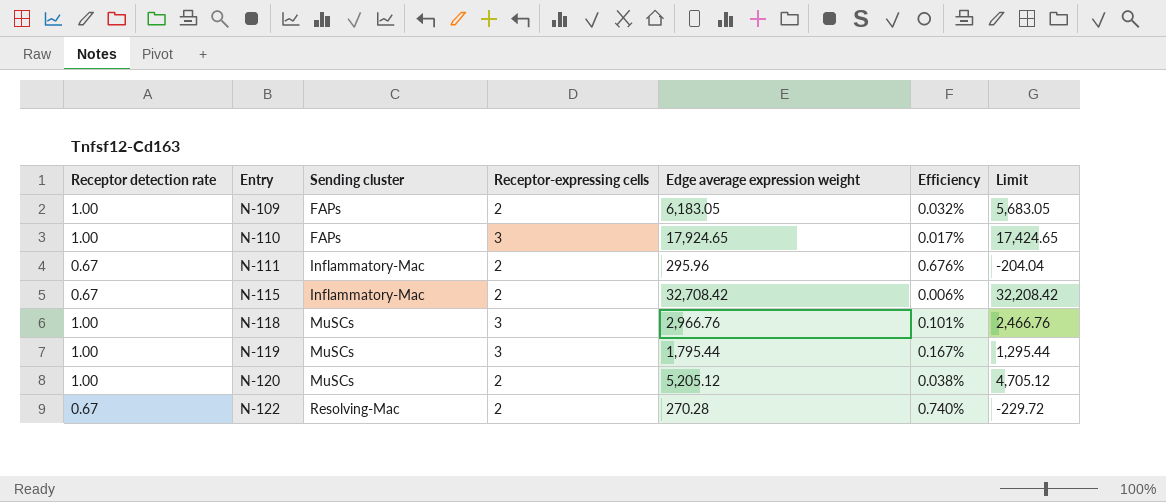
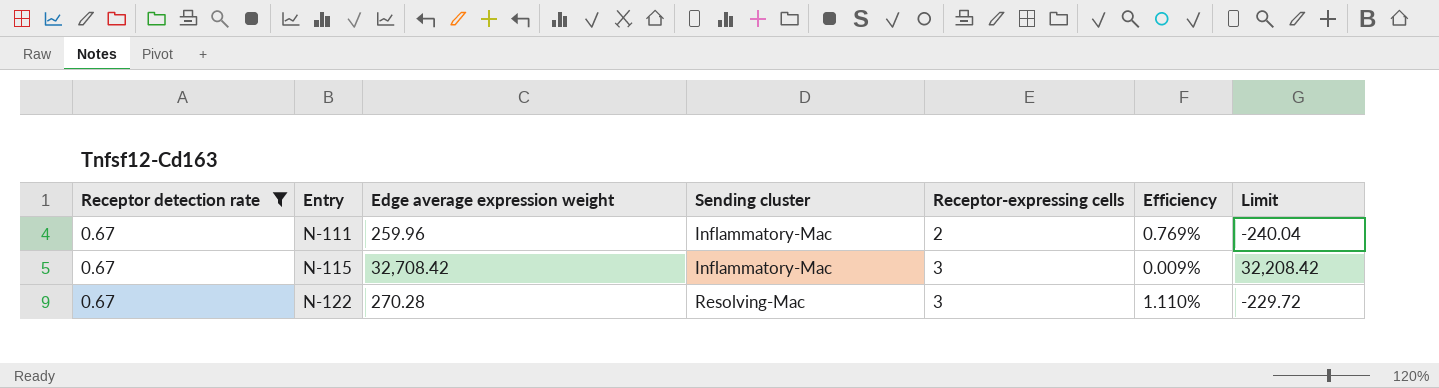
filter: none -> Receptor detection rate = 0.67
column Edge average expression weight | position: 5 -> 3
N-111 | Edge average expression weight: 295.96 -> 259.96
N-111 | Efficiency: 0.676% -> 0.769%
N-111 | Limit: -204.04 -> -240.04
N-115 | Receptor-expressing cells: 2 -> 3
N-115 | Efficiency: 0.006% -> 0.009%
N-122 | Receptor-expressing cells: 2 -> 3
N-122 | Efficiency: 0.740% -> 1.110%

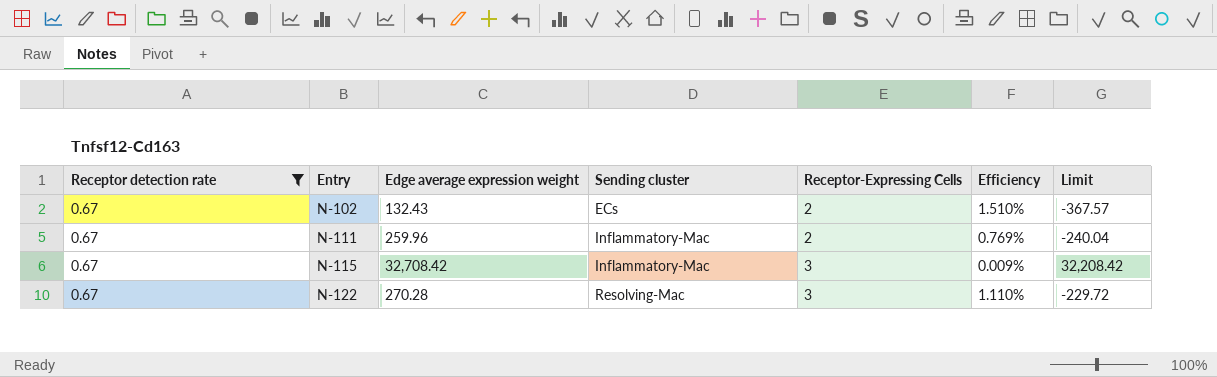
column name: Receptor-expressing cells -> Receptor-Expressing Cells
row N-102: none -> 0.67 | 132.43 | ECs | 2 | 1.510% | -367.57

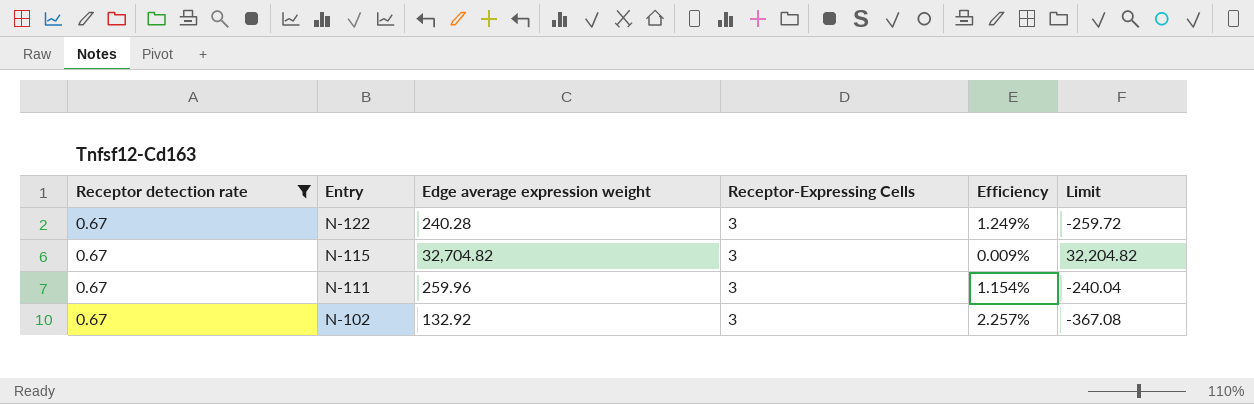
row order: Entry ascending -> Entry descending
column Sending cluster | position: 4 -> none
N-122 | Edge average expression weight: 270.28 -> 240.28
N-122 | Efficiency: 1.110% -> 1.249%
N-122 | Limit: -229.72 -> -259.72
N-115 | Edge average expression weight: 32,708.42 -> 32,704.82
N-115 | Limit: 32,208.42 -> 32,204.82
N-111 | Receptor-Expressing Cells: 2 -> 3
N-111 | Efficiency: 0.769% -> 1.154%
N-102 | Edge average expression weight: 132.43 -> 132.92
N-102 | Receptor-Expressing Cells: 2 -> 3
N-102 | Efficiency: 1.510% -> 2.257%
N-102 | Limit: -367.57 -> -367.08

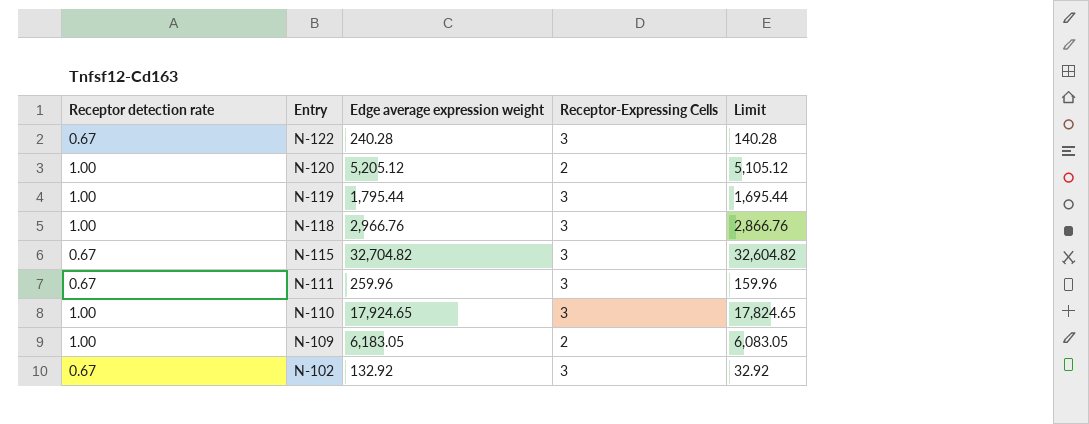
filter: Receptor detection rate = 0.67 -> none
column Efficiency | formula: [Receptor-Expressing Cells] / [Edge average expression weight] -> none
column Limit | formula: [Edge average expression weight] - 500 -> [Edge average expression weight] - 100

